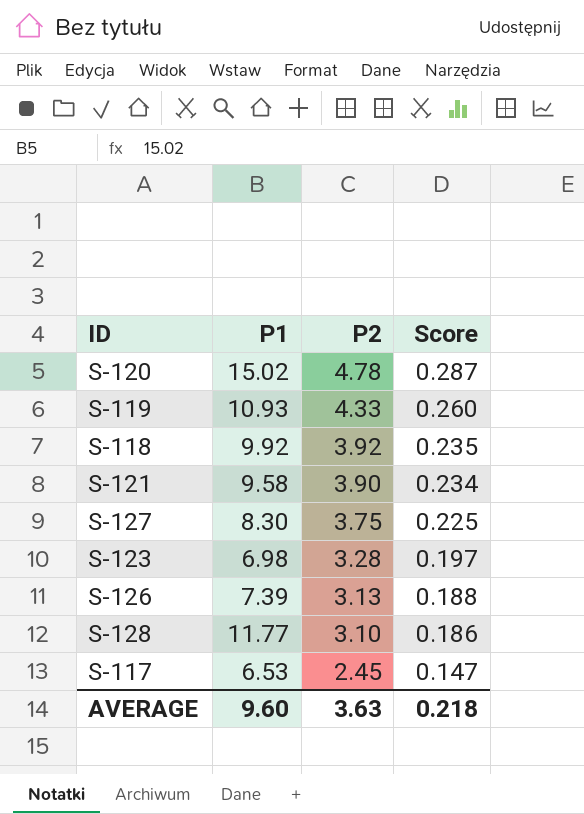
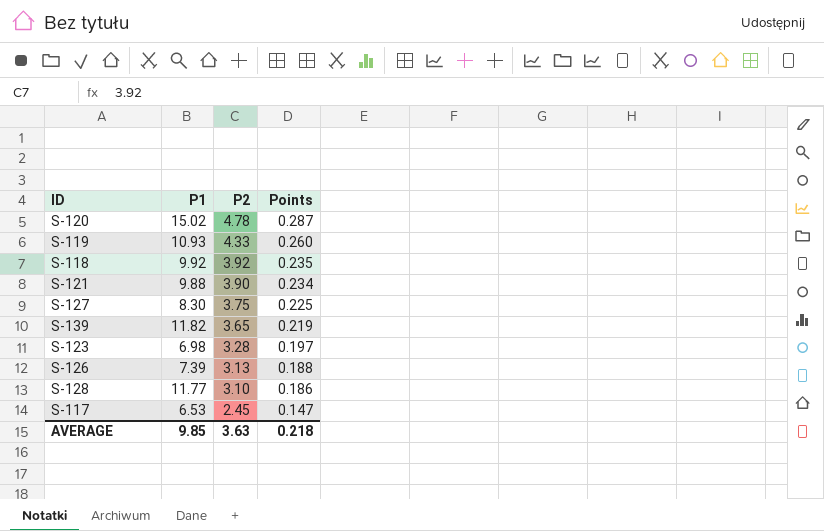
column name: Score -> Points
S-121 | P1: 9.58 -> 9.88
row S-139: none -> 11.82 | 3.65 | 0.219
AVERAGE | P1: 9.60 -> 9.85

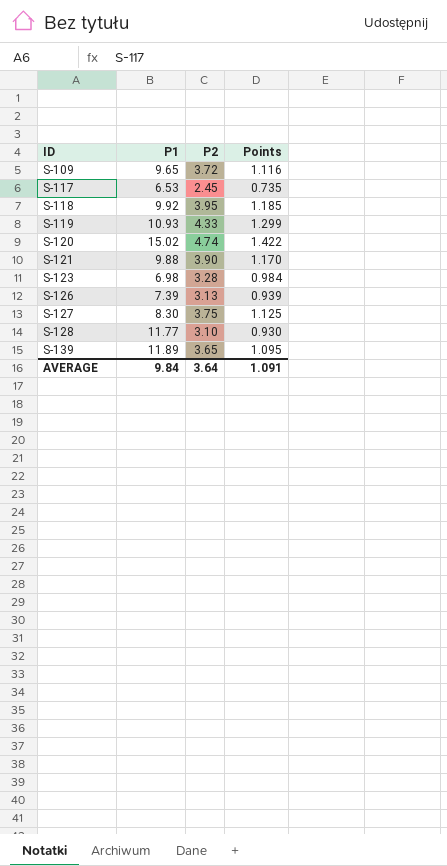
row order: P2 descending -> ID ascending
column Points | formula: [P2] * 0.06 -> [P2] * 0.3
row S-109: none -> 9.65 | 3.72 | 1.116
S-118 | P2: 3.92 -> 3.95
S-120 | P2: 4.78 -> 4.74
S-139 | P1: 11.82 -> 11.89
AVERAGE | P1: 9.85 -> 9.84
AVERAGE | P2: 3.63 -> 3.64
AVERAGE | Points: 0.218 -> 1.091

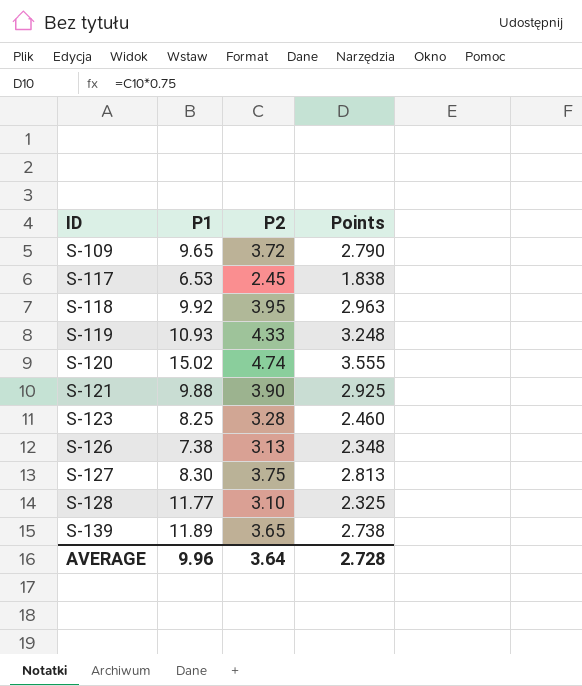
column Points | formula: [P2] * 0.3 -> [P2] * 0.75
S-123 | P1: 6.98 -> 8.25
S-126 | P1: 7.39 -> 7.38
AVERAGE | P1: 9.84 -> 9.96
AVERAGE | Points: 1.091 -> 2.728

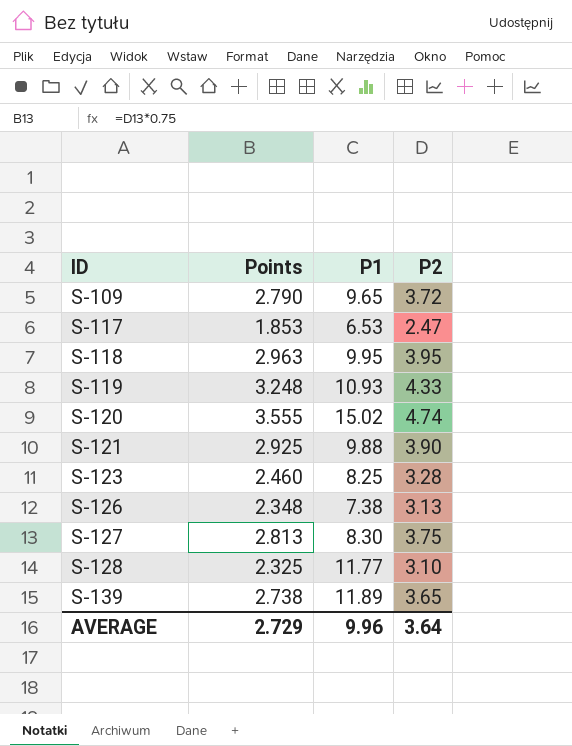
column Points | position: 4 -> 2
S-117 | Points: 1.838 -> 1.853
S-117 | P2: 2.45 -> 2.47
S-118 | P1: 9.92 -> 9.95
AVERAGE | Points: 2.728 -> 2.729

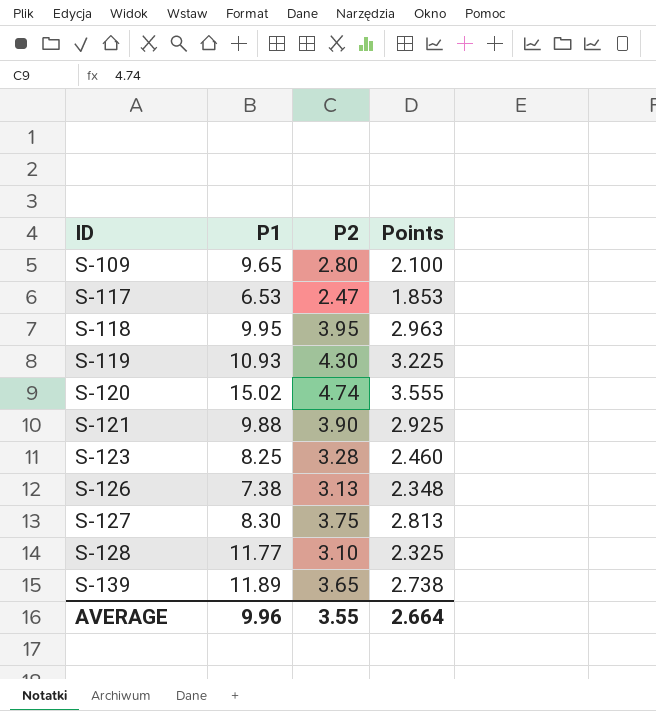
column Points | position: 2 -> 4
S-109 | P2: 3.72 -> 2.80
S-109 | Points: 2.790 -> 2.100
S-119 | P2: 4.33 -> 4.30
S-119 | Points: 3.248 -> 3.225
AVERAGE | P2: 3.64 -> 3.55
AVERAGE | Points: 2.729 -> 2.664

